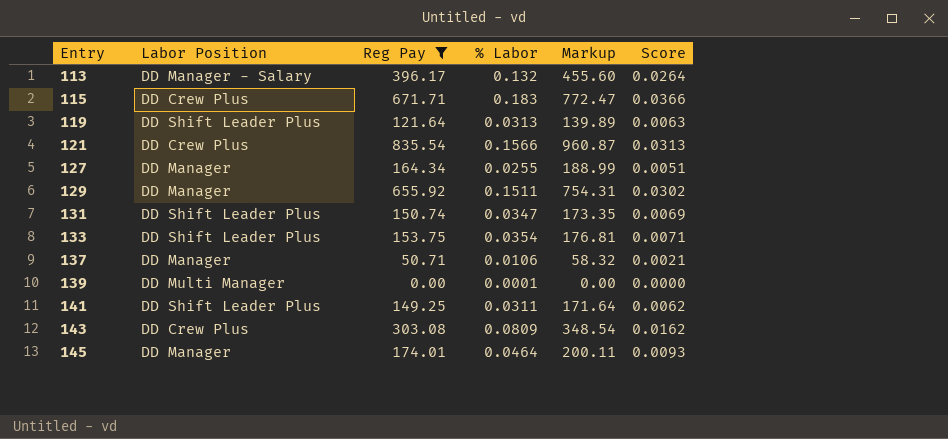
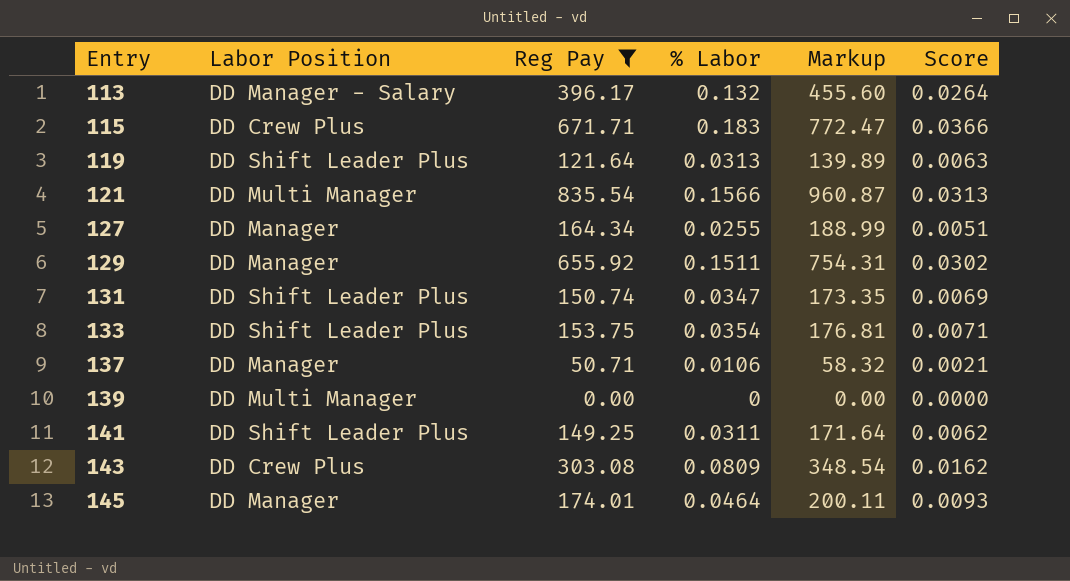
121 | Labor Position: DD Crew Plus -> DD Multi Manager
139 | % Labor: 0.0001 -> 0

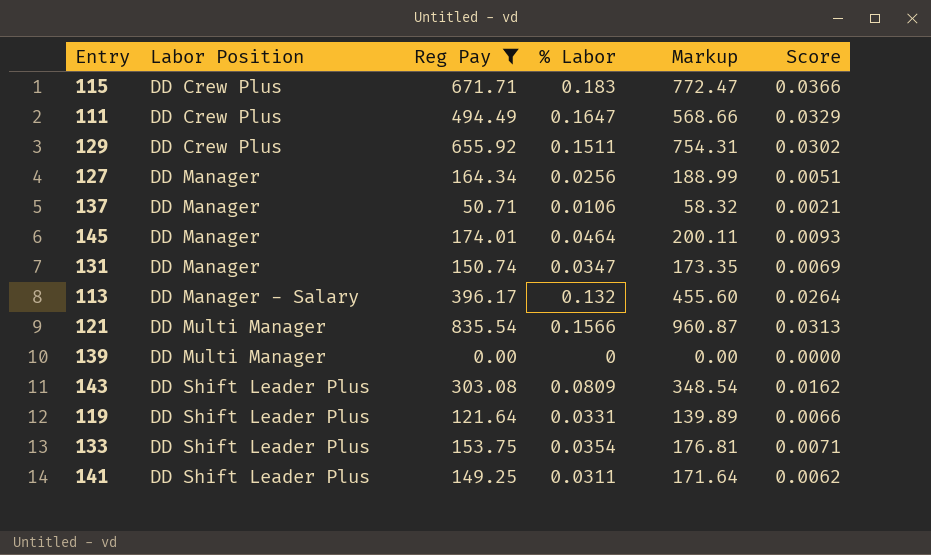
row order: Entry ascending -> Labor Position ascending
row 111: none -> DD Crew Plus | 494.49 | 0.1647 | 568.66 | 0.0329
129 | Labor Position: DD Manager -> DD Crew Plus
127 | % Labor: 0.0255 -> 0.0256
131 | Labor Position: DD Shift Leader Plus -> DD Manager
143 | Labor Position: DD Crew Plus -> DD Shift Leader Plus
119 | % Labor: 0.0313 -> 0.0331
119 | Score: 0.0063 -> 0.0066

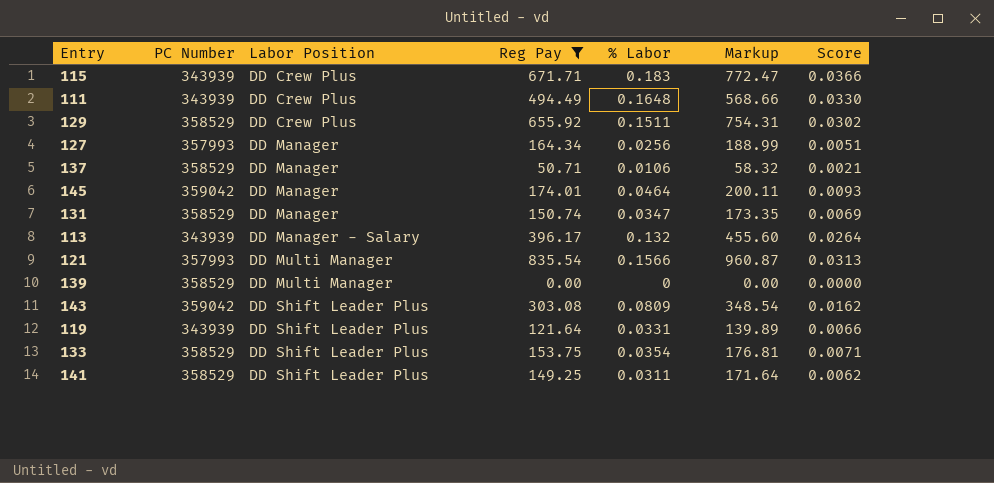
column PC Number | position: none -> 2
111 | % Labor: 0.1647 -> 0.1648
111 | Score: 0.0329 -> 0.0330

